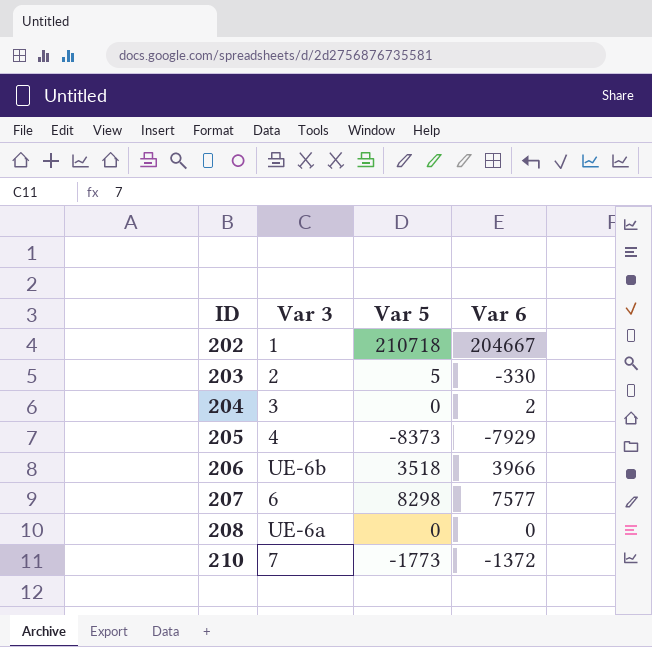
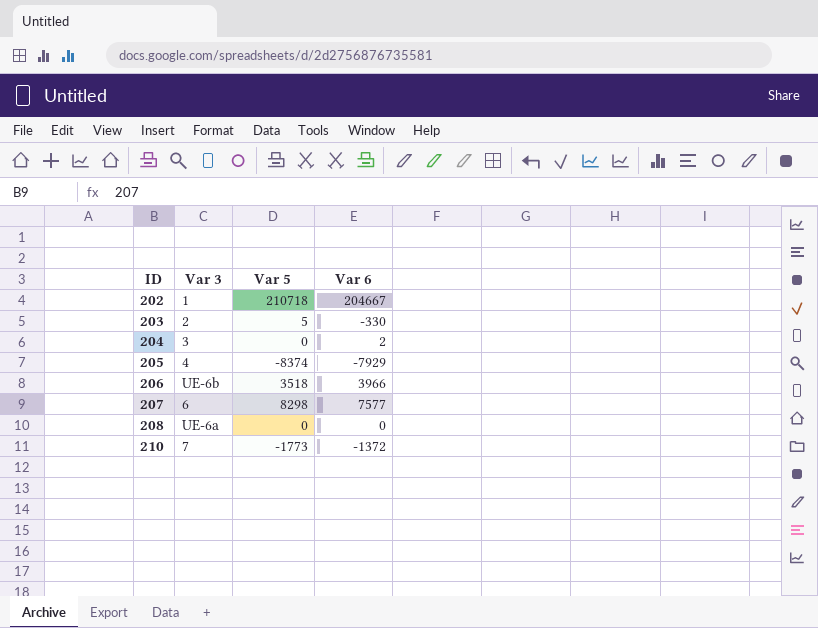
205 | Var 5: -8373 -> -8374

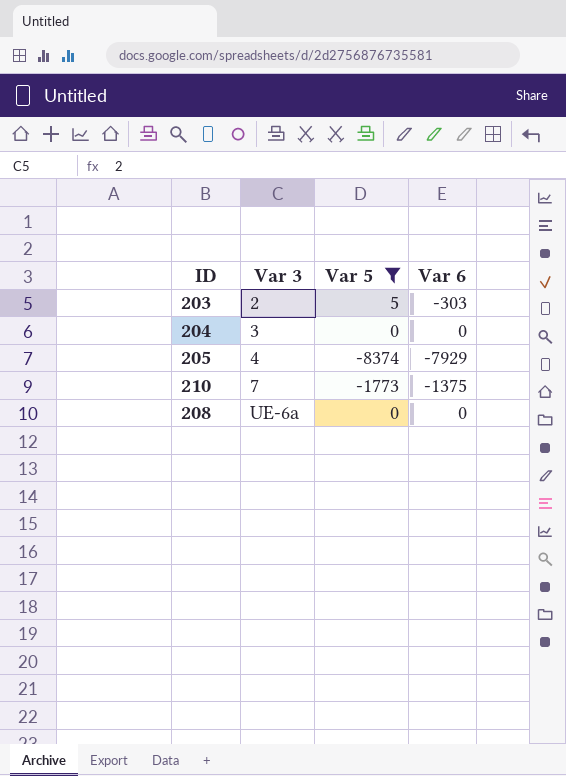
filter: none -> Var 5 <= 5
row order: ID ascending -> Var 3 ascending
203 | Var 6: -330 -> -303
204 | Var 6: 2 -> 0
210 | Var 6: -1372 -> -1375

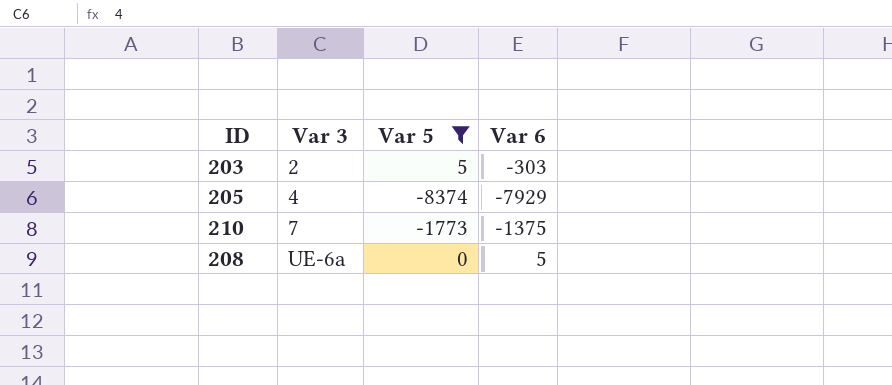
row 204: 3 | 0 | 0 -> none
208 | Var 6: 0 -> 5

